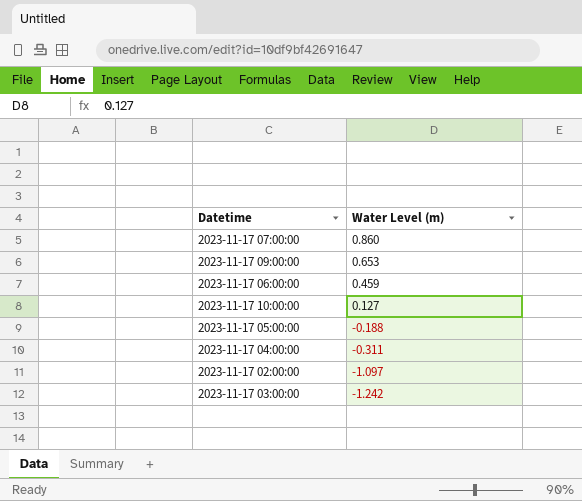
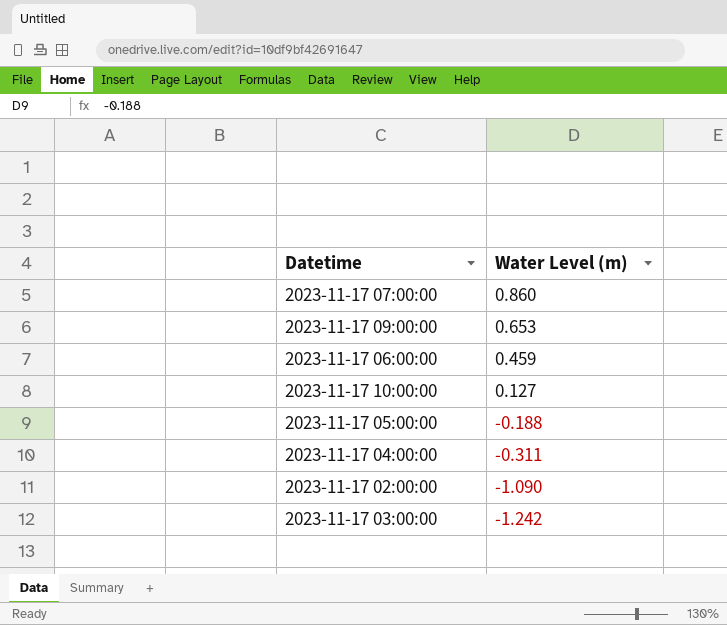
2023-11-17 02:00:00 | Water Level (m): -1.097 -> -1.090

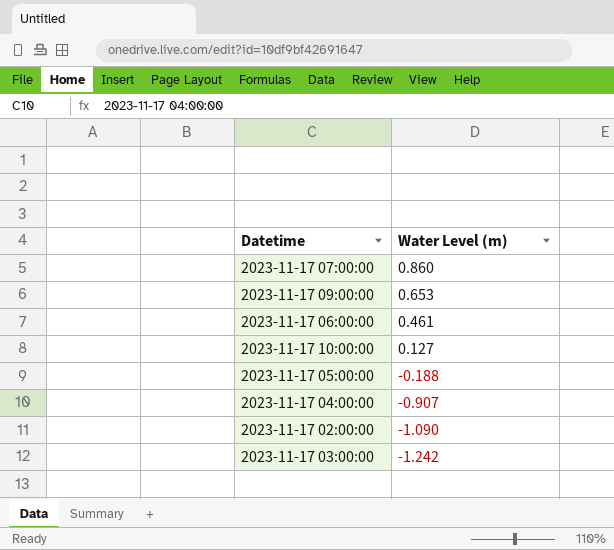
2023-11-17 06:00:00 | Water Level (m): 0.459 -> 0.461
2023-11-17 04:00:00 | Water Level (m): -0.311 -> -0.907

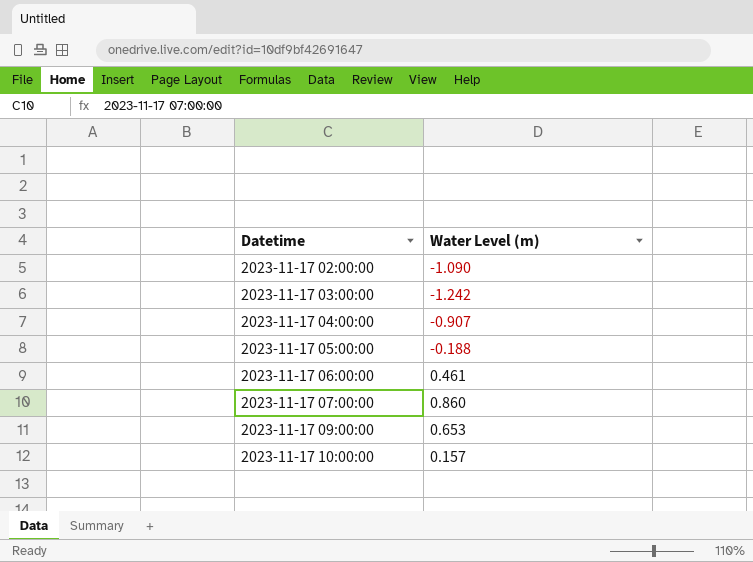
row order: Water Level (m) descending -> Datetime ascending
2023-11-17 10:00:00 | Water Level (m): 0.127 -> 0.157

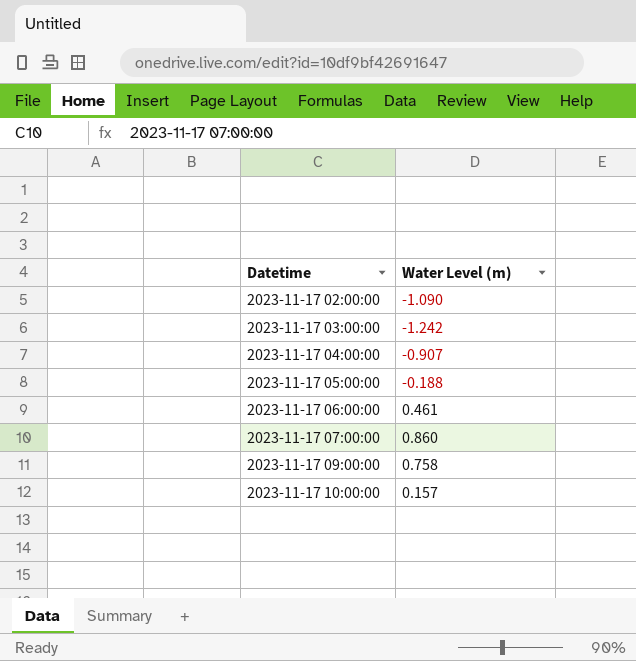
2023-11-17 09:00:00 | Water Level (m): 0.653 -> 0.758

